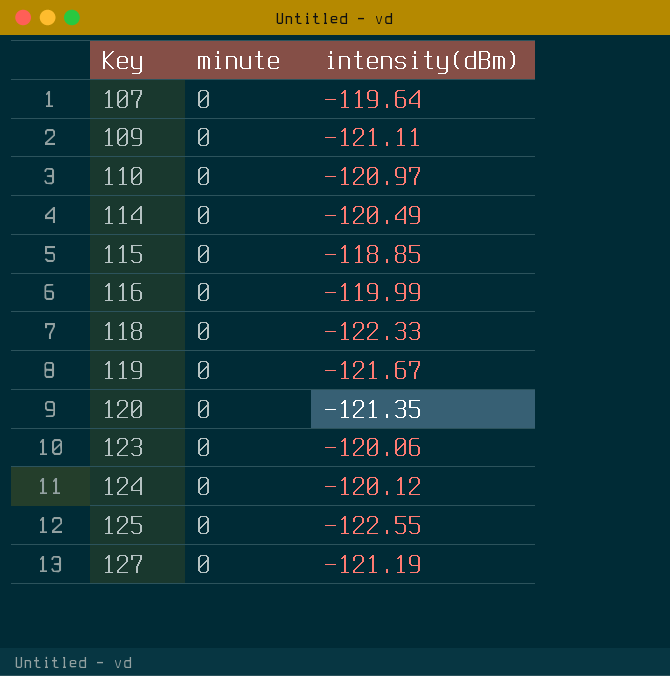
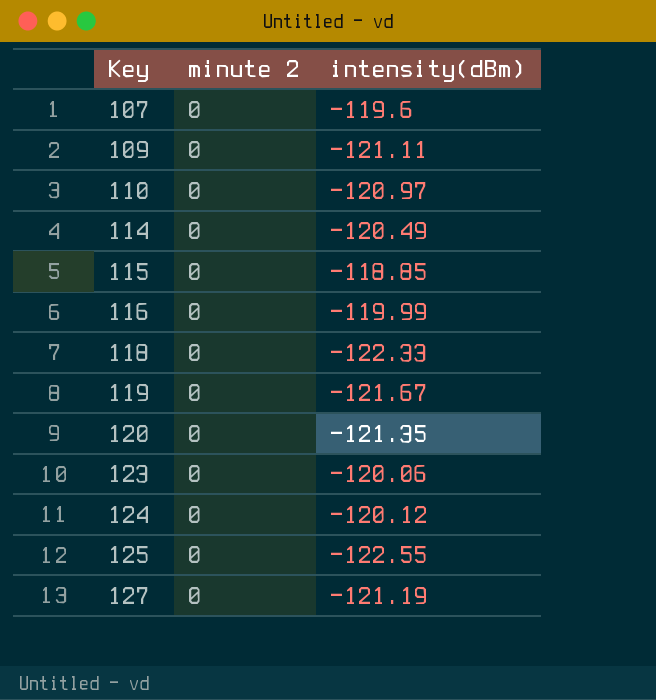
column name: minute -> minute 2
107 | intensity(dBm): -119.64 -> -119.6

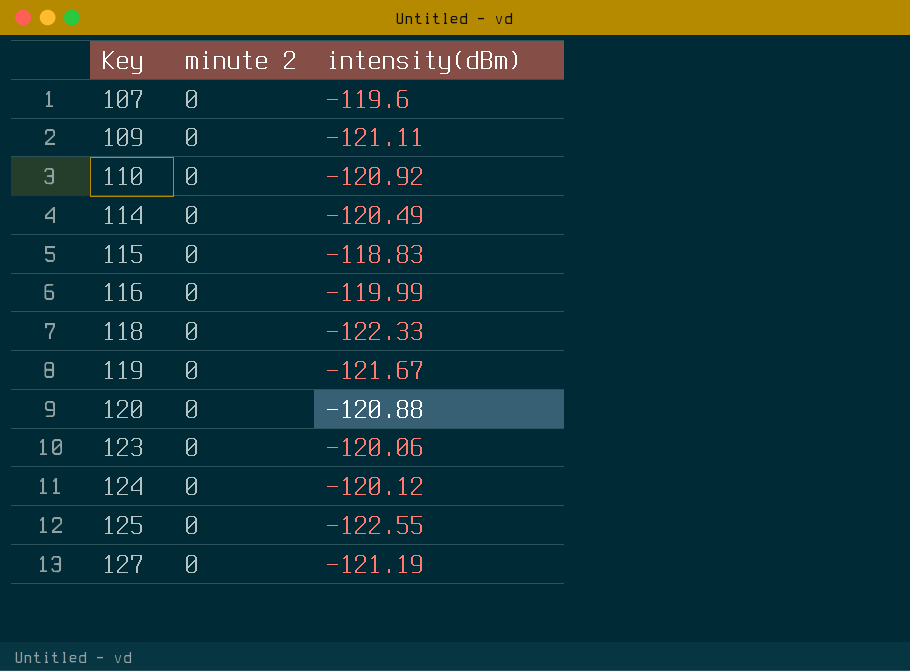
110 | intensity(dBm): -120.97 -> -120.92
115 | intensity(dBm): -118.85 -> -118.83
120 | intensity(dBm): -121.35 -> -120.88

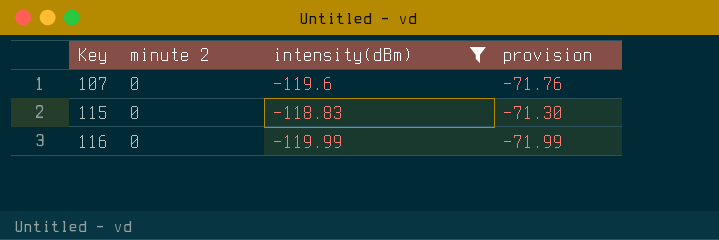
filter: none -> intensity(dBm) >= -119.99
column provision | formula: none -> [intensity(dBm)] * 0.6

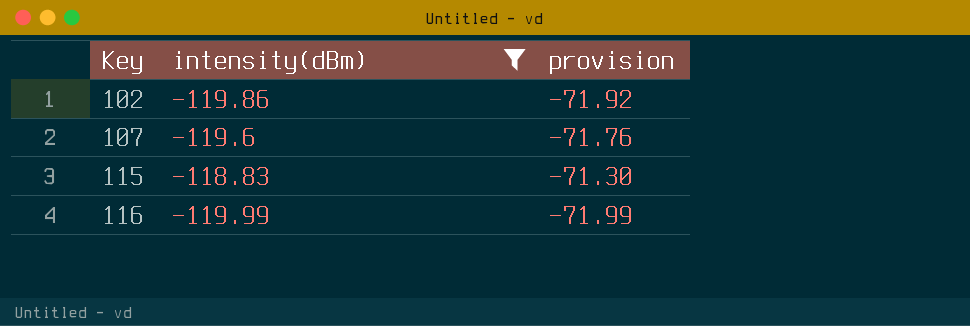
column minute 2 | position: 2 -> none
row 102: none -> -119.86 | -71.92

